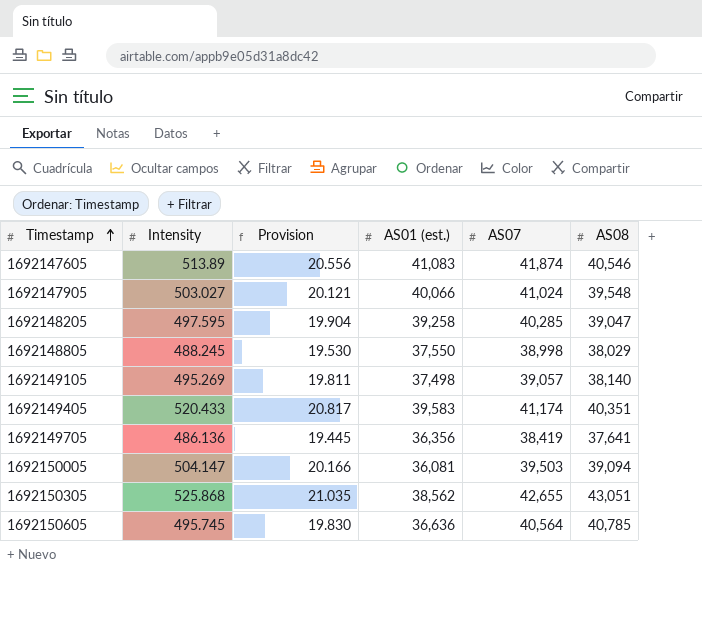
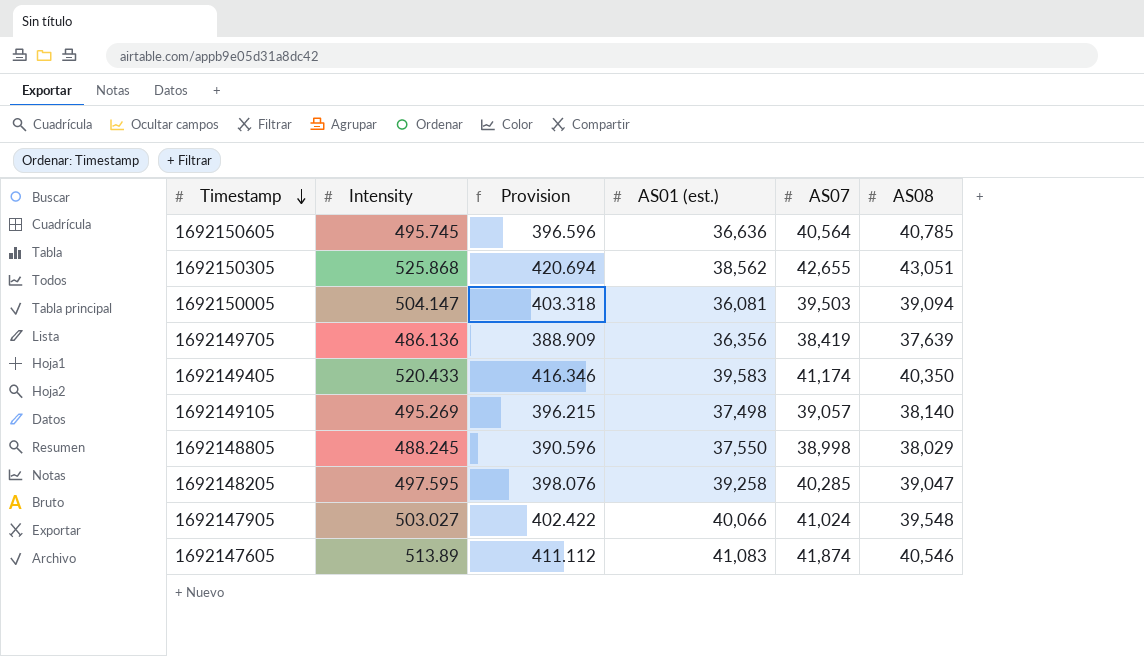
row order: Timestamp ascending -> Timestamp descending
column Provision | formula: [Intensity] * 0.04 -> [Intensity] * 0.8
1692149705 | AS08: 37,641 -> 37,639
1692149405 | AS08: 40,351 -> 40,350

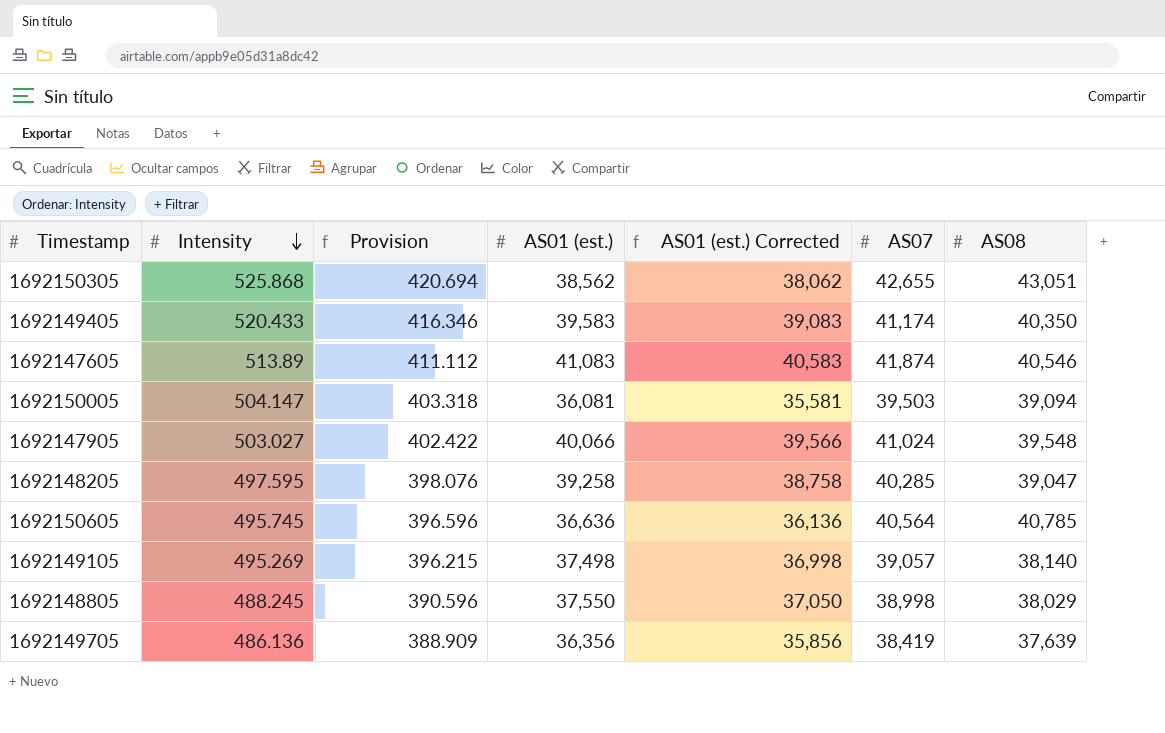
row order: Timestamp descending -> Intensity descending
column AS01 (est.) Corrected | formula: none -> [AS01 (est.)] - 500

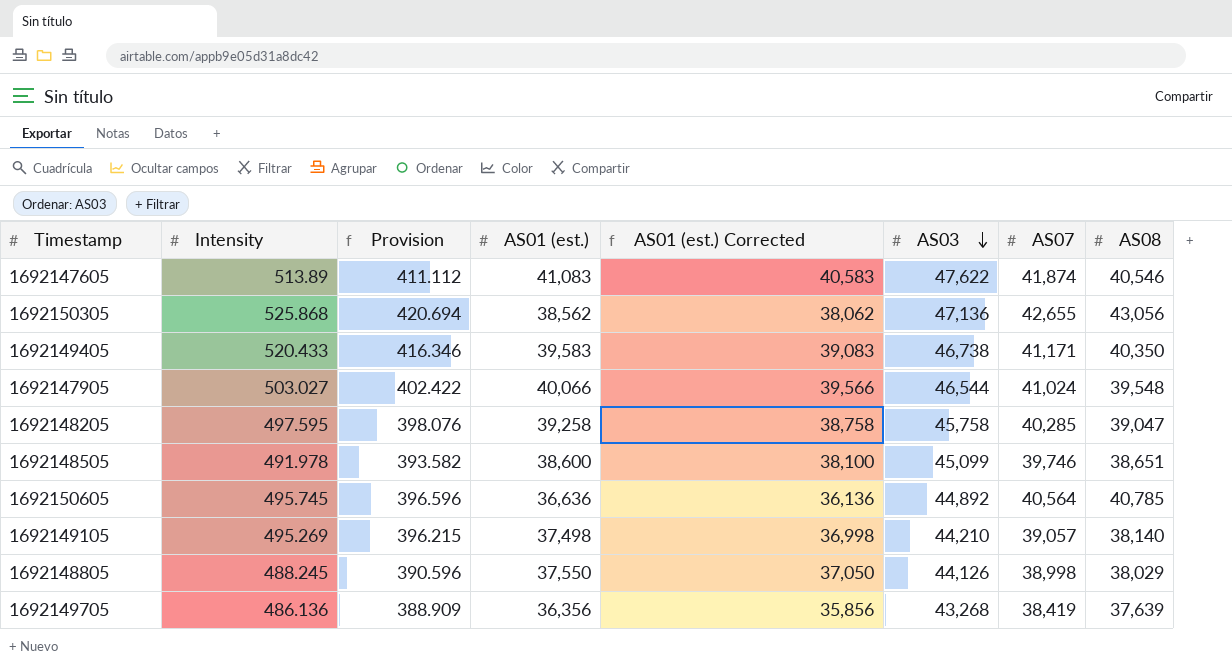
row order: Intensity descending -> AS03 descending
column AS03 | position: none -> 6
row 1692150005: 504.147 | 403.318 | 36,081 | 35,581 | 39,503 | 39,094 -> none
1692150305 | AS08: 43,051 -> 43,056
1692149405 | AS07: 41,174 -> 41,171
row 1692148505: none -> 491.978 | 393.582 | 38,600 | 38,100 | 45,099 | 39,746 | 38,651

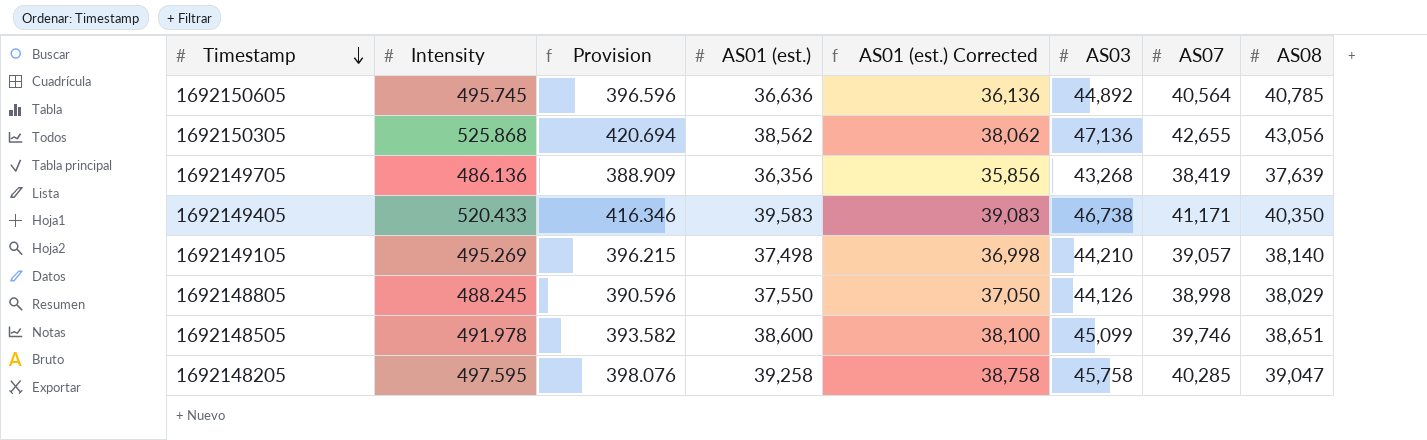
row order: AS03 descending -> Timestamp descending
row 1692147605: 513.89 | 411.112 | 41,083 | 40,583 | 47,622 | 41,874 | 40,546 -> none
row 1692147905: 503.027 | 402.422 | 40,066 | 39,566 | 46,544 | 41,024 | 39,548 -> none

